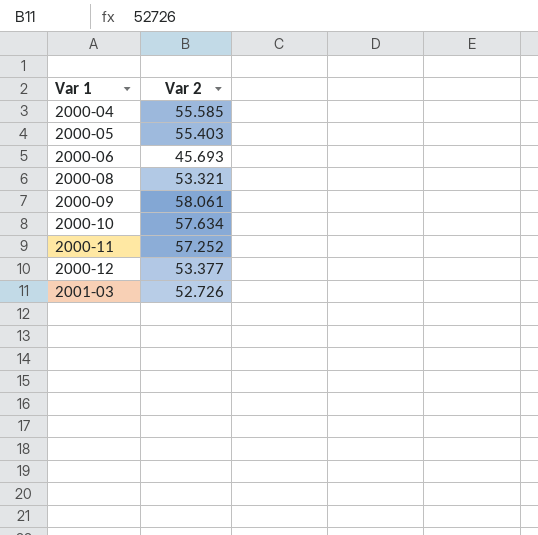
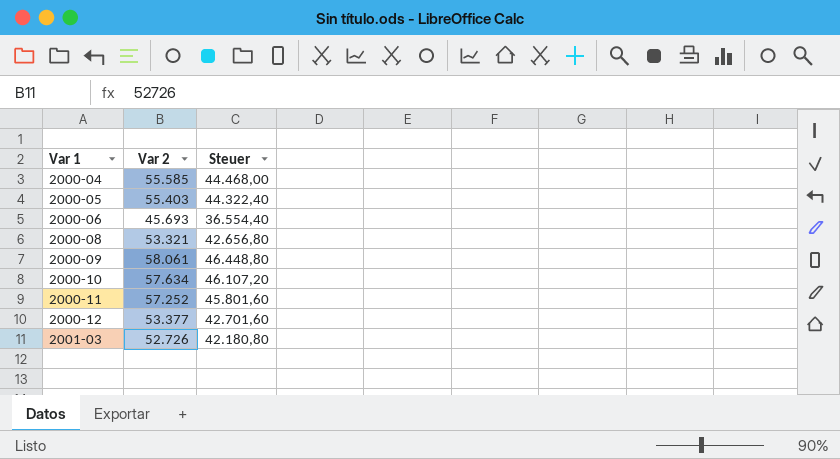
column Steuer | formula: none -> [Var 2] * 0,8

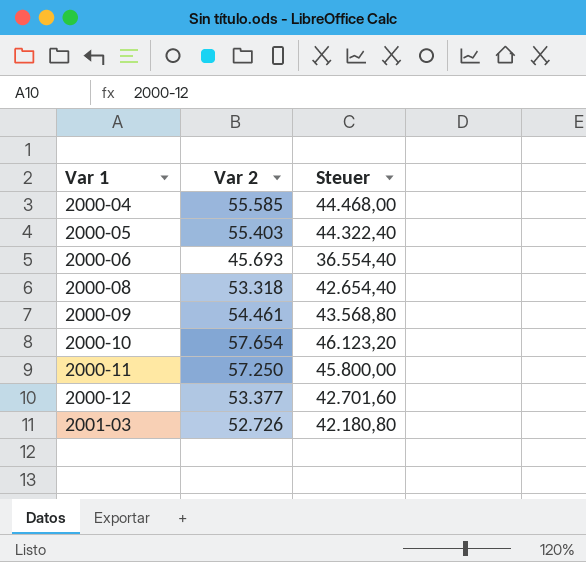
2000-08 | Var 2: 53.321 -> 53.318
2000-08 | Steuer: 42.656,80 -> 42.654,40
2000-09 | Var 2: 58.061 -> 54.461
2000-09 | Steuer: 46.448,80 -> 43.568,80
2000-10 | Var 2: 57.634 -> 57.654
2000-10 | Steuer: 46.107,20 -> 46.123,20
2000-11 | Var 2: 57.252 -> 57.250
2000-11 | Steuer: 45.801,60 -> 45.800,00

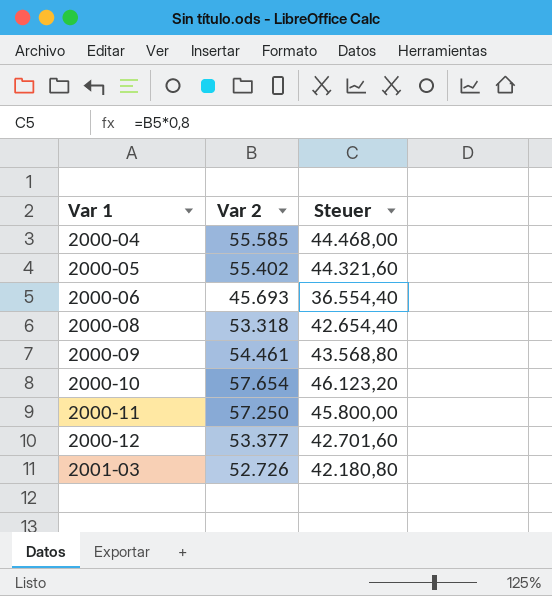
2000-05 | Var 2: 55.403 -> 55.402
2000-05 | Steuer: 44.322,40 -> 44.321,60

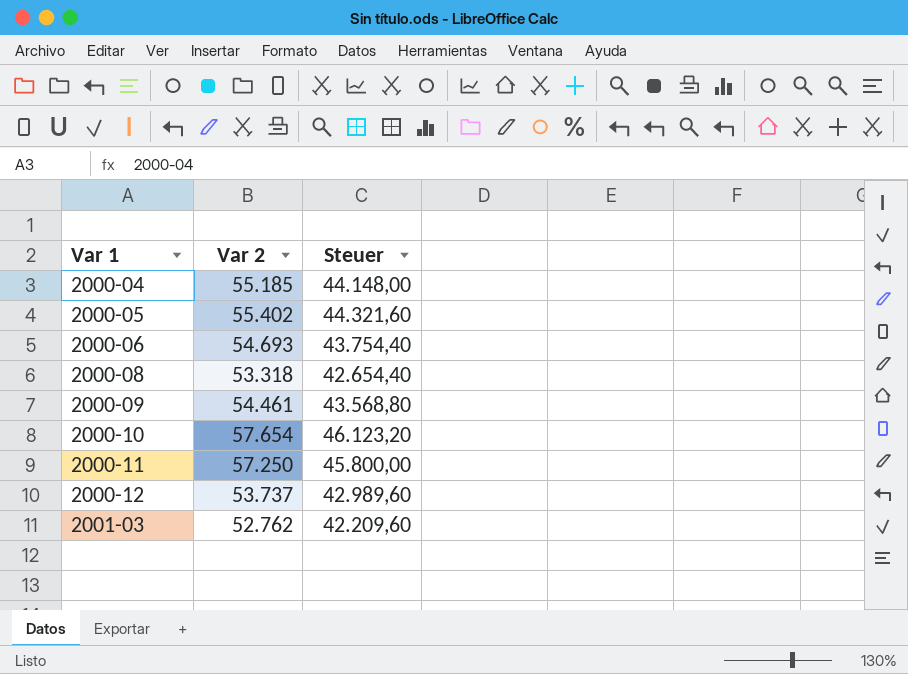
2000-04 | Var 2: 55.585 -> 55.185
2000-04 | Steuer: 44.468,00 -> 44.148,00
2000-06 | Var 2: 45.693 -> 54.693
2000-06 | Steuer: 36.554,40 -> 43.754,40
2000-12 | Var 2: 53.377 -> 53.737
2000-12 | Steuer: 42.701,60 -> 42.989,60
2001-03 | Var 2: 52.726 -> 52.762
2001-03 | Steuer: 42.180,80 -> 42.209,60

